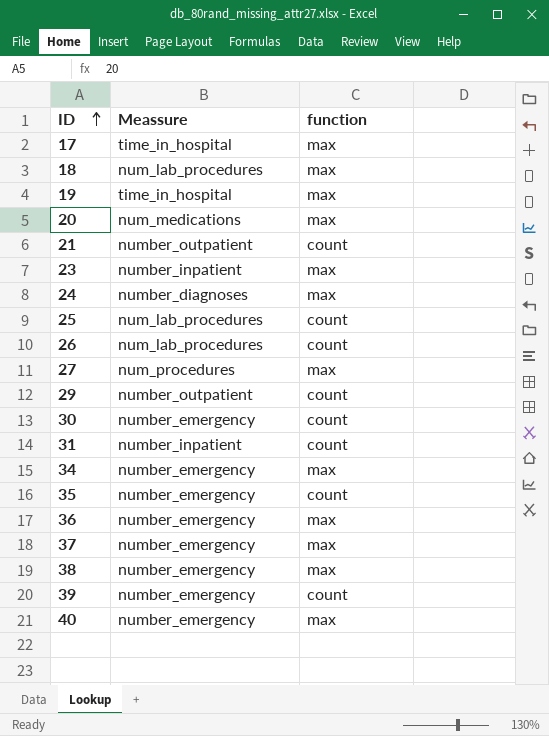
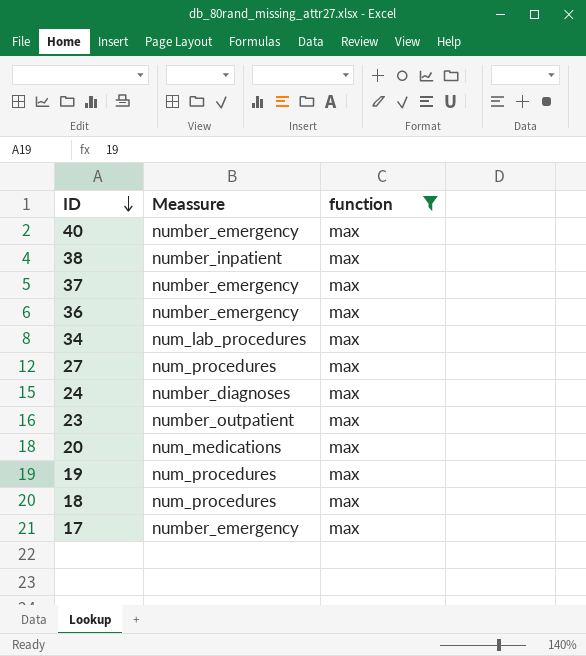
filter: none -> function = max
row order: ID ascending -> ID descending
38 | Meassure: number_emergency -> number_inpatient
34 | Meassure: number_emergency -> num_lab_procedures
23 | Meassure: number_inpatient -> number_outpatient
19 | Meassure: time_in_hospital -> num_procedures
18 | Meassure: num_lab_procedures -> num_procedures
17 | Meassure: time_in_hospital -> number_emergency

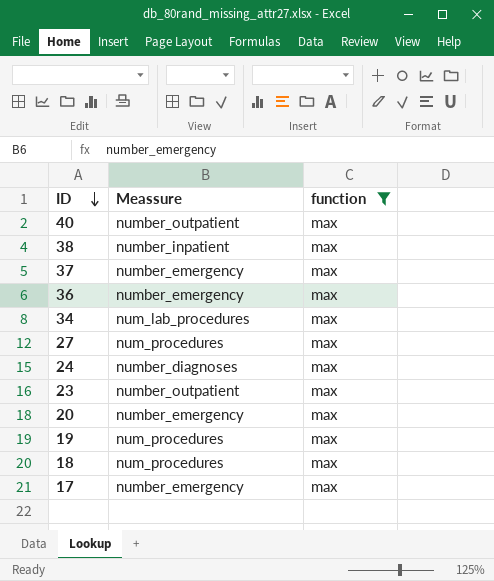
40 | Meassure: number_emergency -> number_outpatient
20 | Meassure: num_medications -> number_emergency

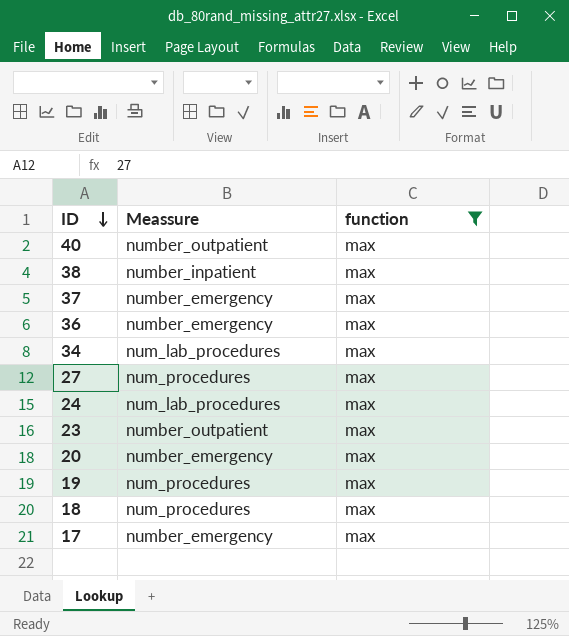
24 | Meassure: number_diagnoses -> num_lab_procedures

